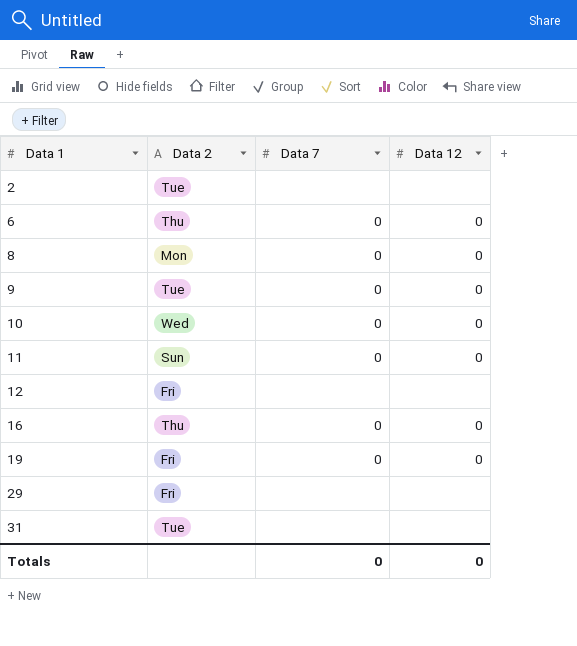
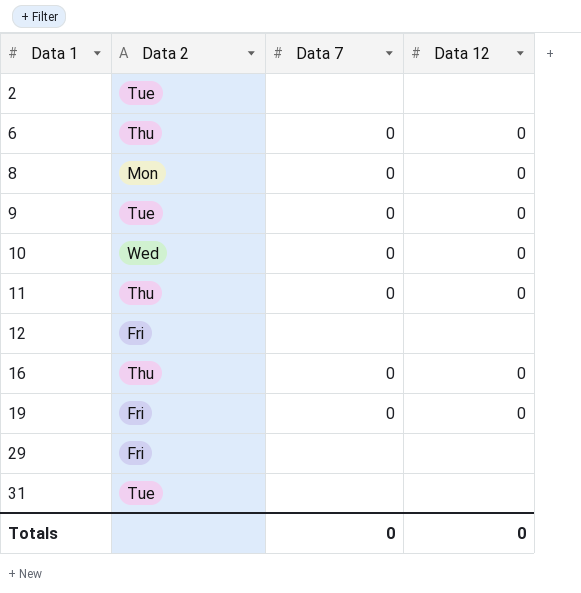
11 | Data 2: Sun -> Thu

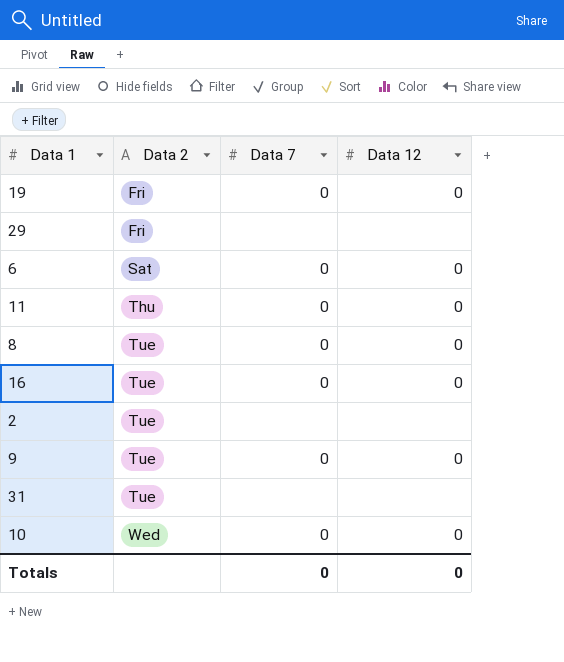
row order: Data 1 ascending -> Data 2 ascending
row 12: Fri | none | none -> none
6 | Data 2: Thu -> Sat
8 | Data 2: Mon -> Tue
16 | Data 2: Thu -> Tue

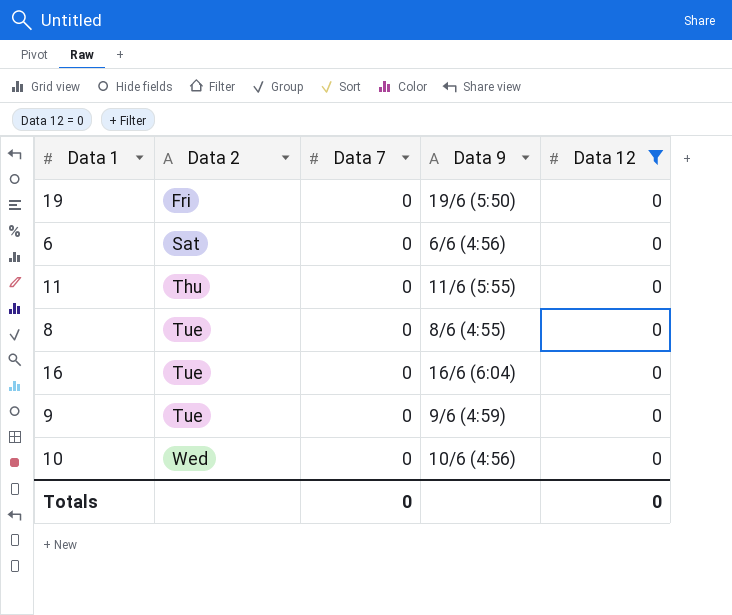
filter: none -> Data 12 = 0
column Data 9 | position: none -> 4

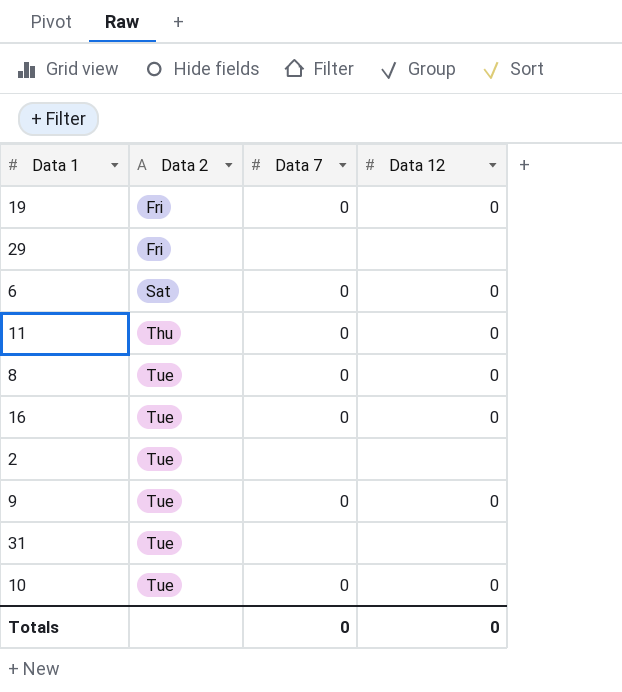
filter: Data 12 = 0 -> none
column Data 9 | position: 4 -> none
10 | Data 2: Wed -> Tue

